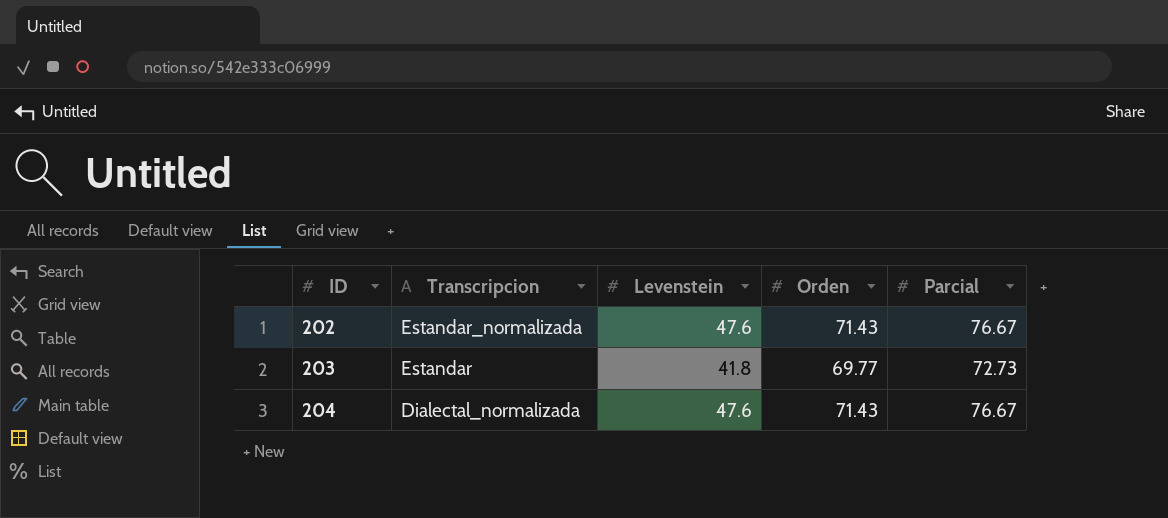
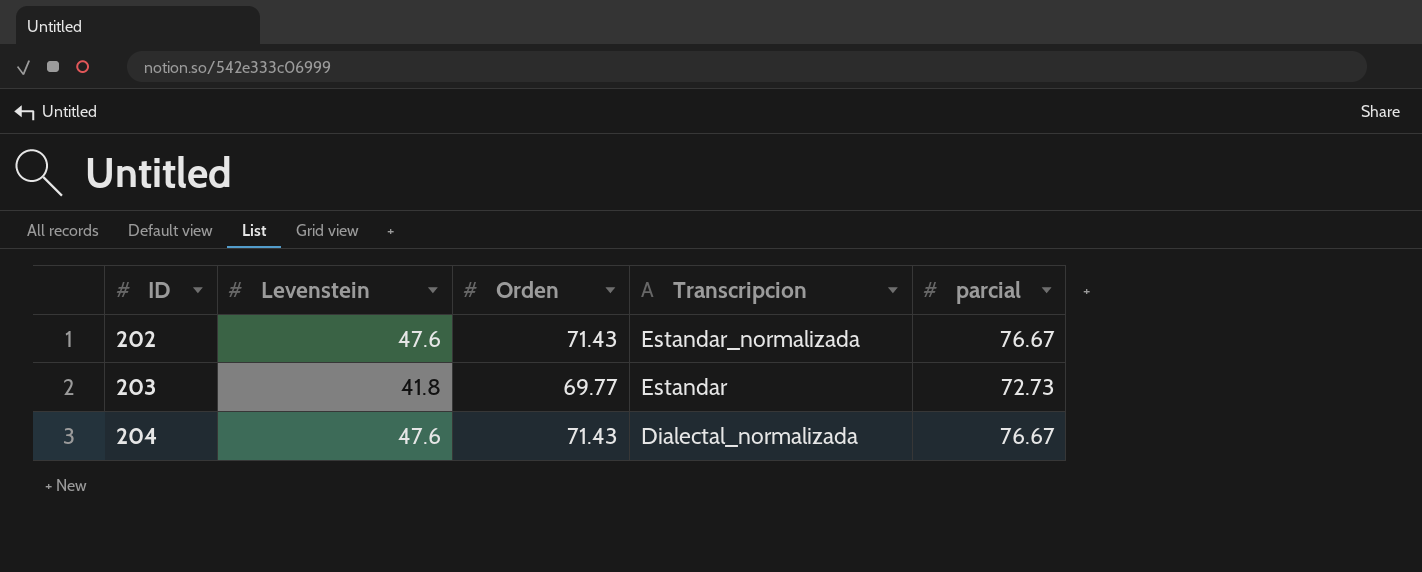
column Transcripcion | position: 2 -> 4
column name: Parcial -> parcial

